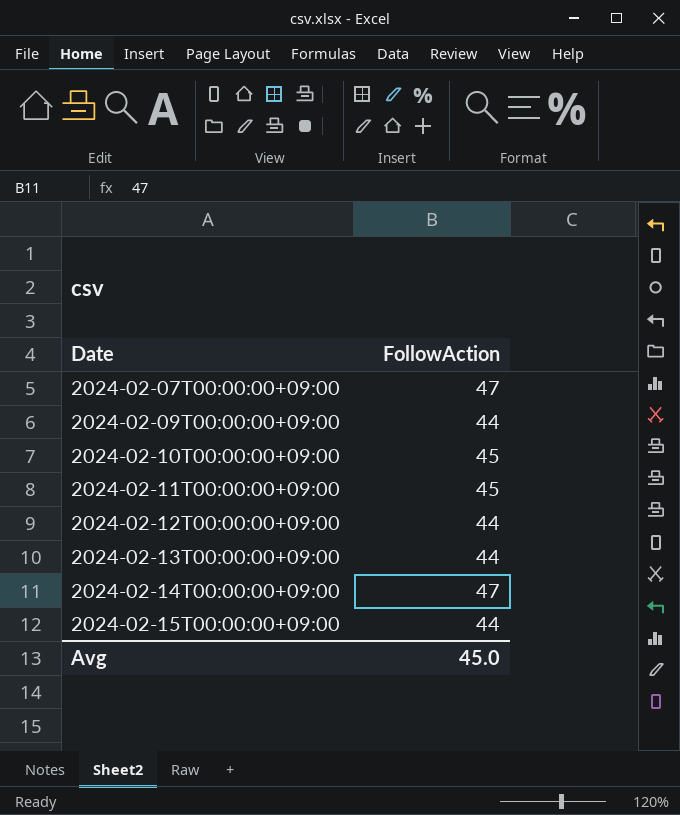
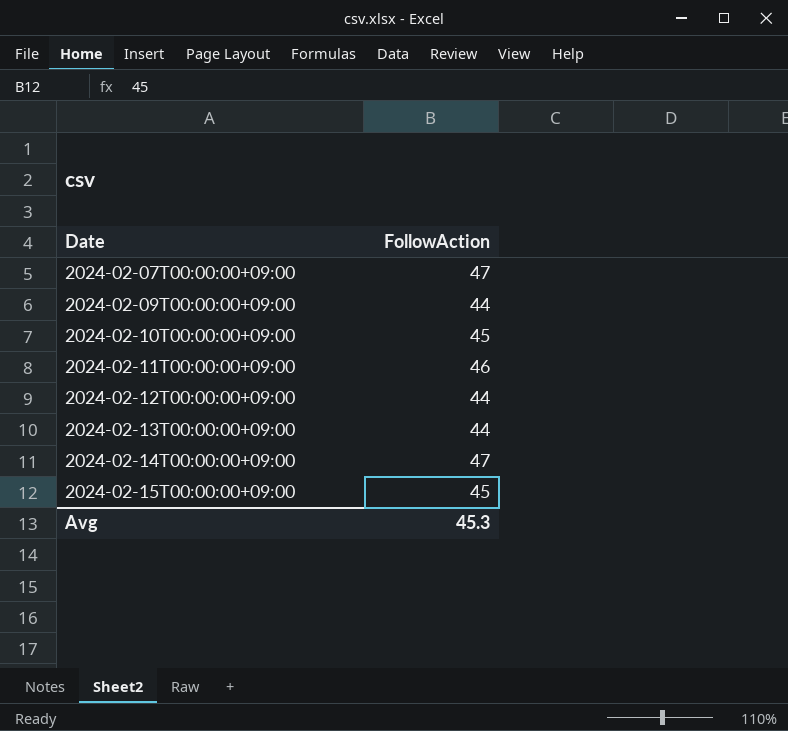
2024-02-11T00:00:00+09:00 | FollowAction: 45 -> 46
2024-02-15T00:00:00+09:00 | FollowAction: 44 -> 45
Avg | FollowAction: 45.0 -> 45.3

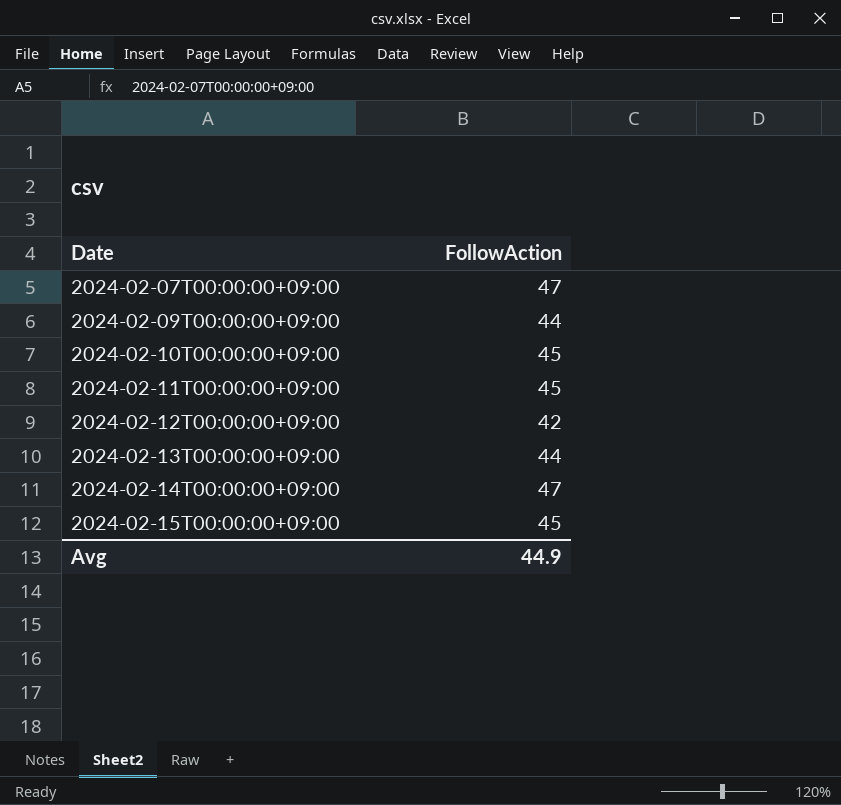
2024-02-11T00:00:00+09:00 | FollowAction: 46 -> 45
2024-02-12T00:00:00+09:00 | FollowAction: 44 -> 42
Avg | FollowAction: 45.3 -> 44.9

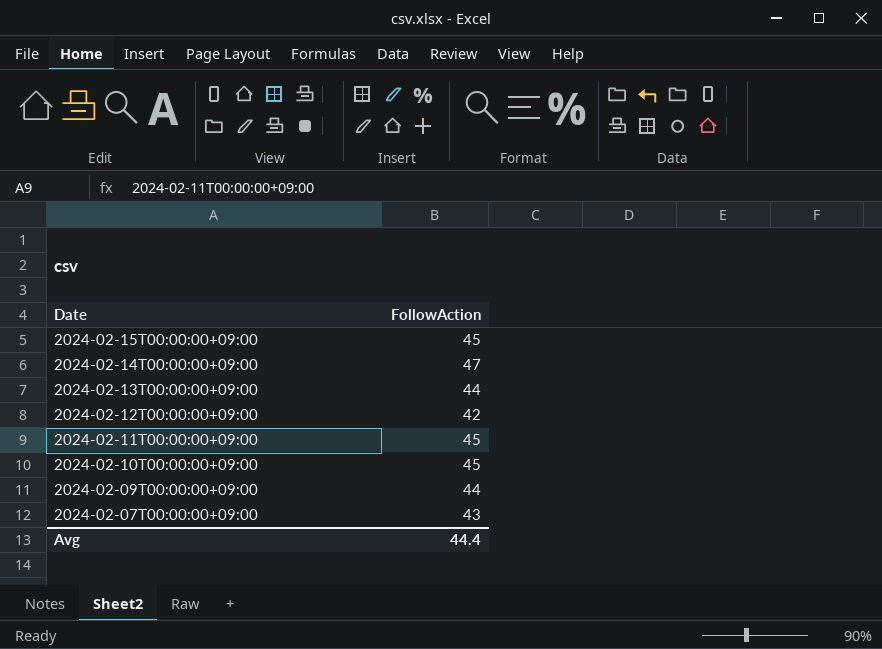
row order: Date ascending -> Date descending
2024-02-07T00:00:00+09:00 | FollowAction: 47 -> 43
Avg | FollowAction: 44.9 -> 44.4

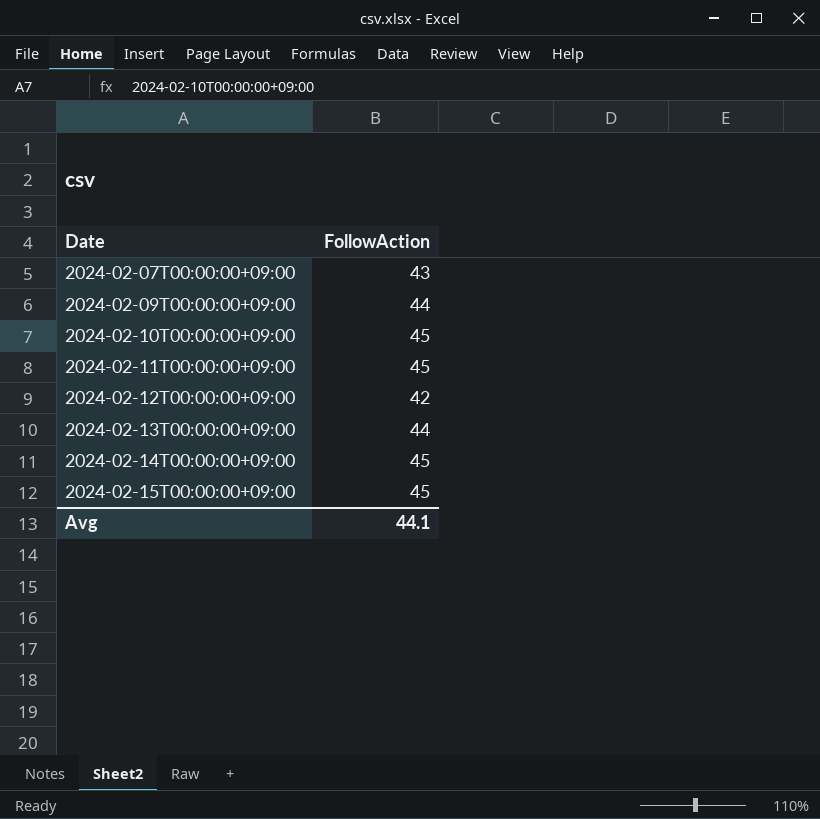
row order: Date descending -> Date ascending
2024-02-14T00:00:00+09:00 | FollowAction: 47 -> 45
Avg | FollowAction: 44.4 -> 44.1

